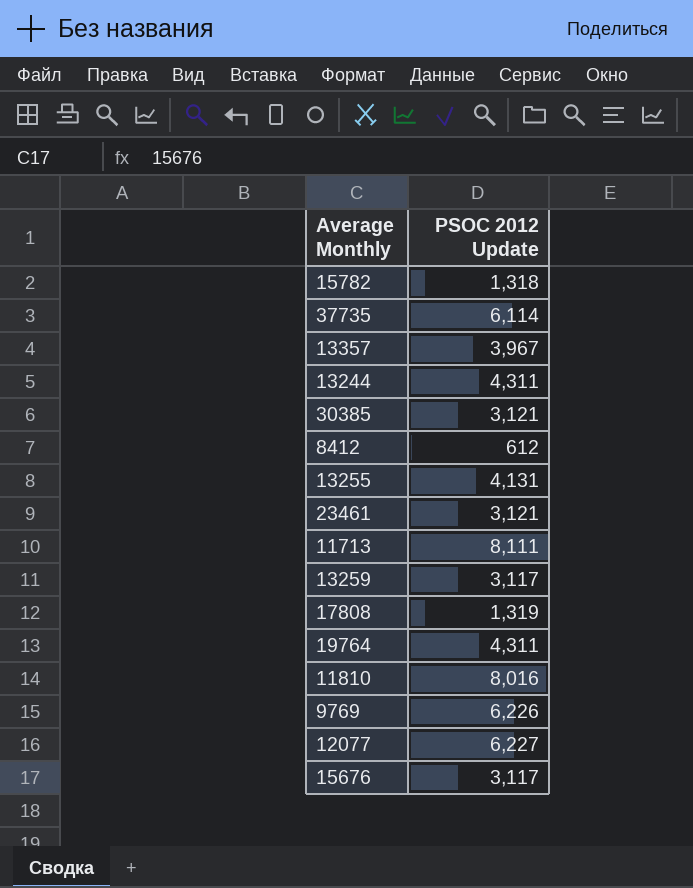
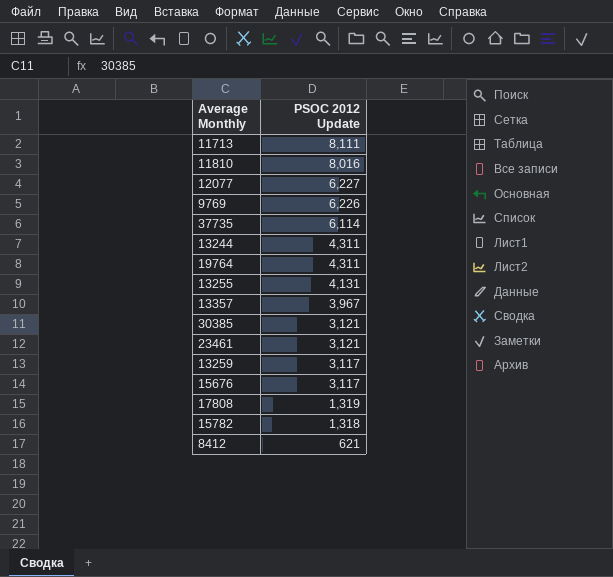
row order: none -> PSOC 2012 Update descending
8412 | PSOC 2012 Update: 612 -> 621

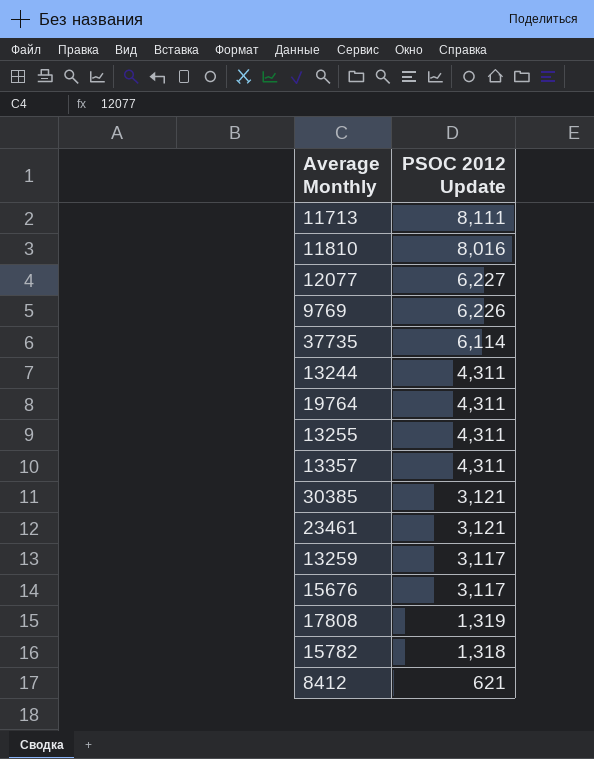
13255 | PSOC 2012 Update: 4,131 -> 4,311
13357 | PSOC 2012 Update: 3,967 -> 4,311

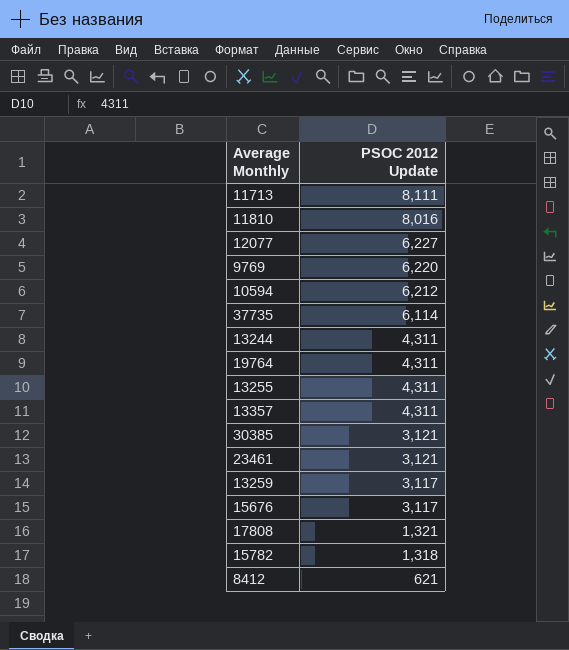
9769 | PSOC 2012 Update: 6,226 -> 6,220
row 10594: none -> 6,212
17808 | PSOC 2012 Update: 1,319 -> 1,321

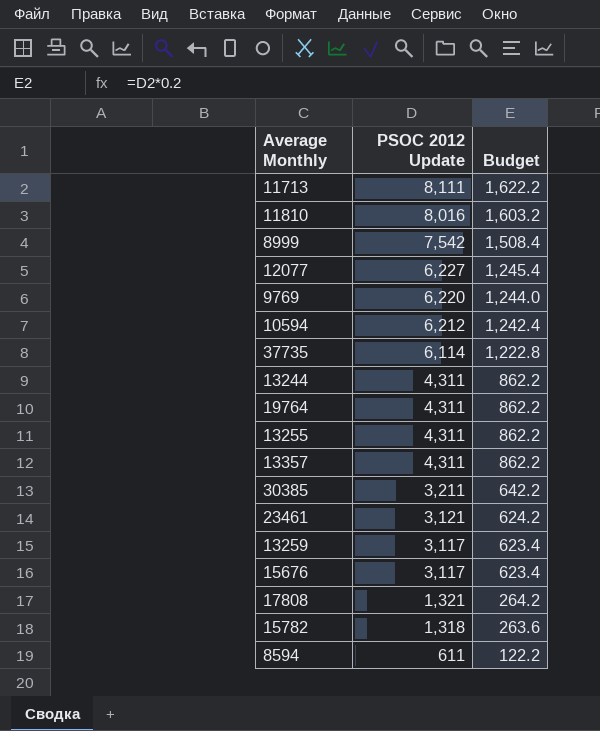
column Budget | formula: none -> [PSOC 2012 Update] * 0.2
row 8412: 621 -> none
row 8999: none -> 7,542 | 1,508.4
30385 | PSOC 2012 Update: 3,121 -> 3,211
row 8594: none -> 611 | 122.2

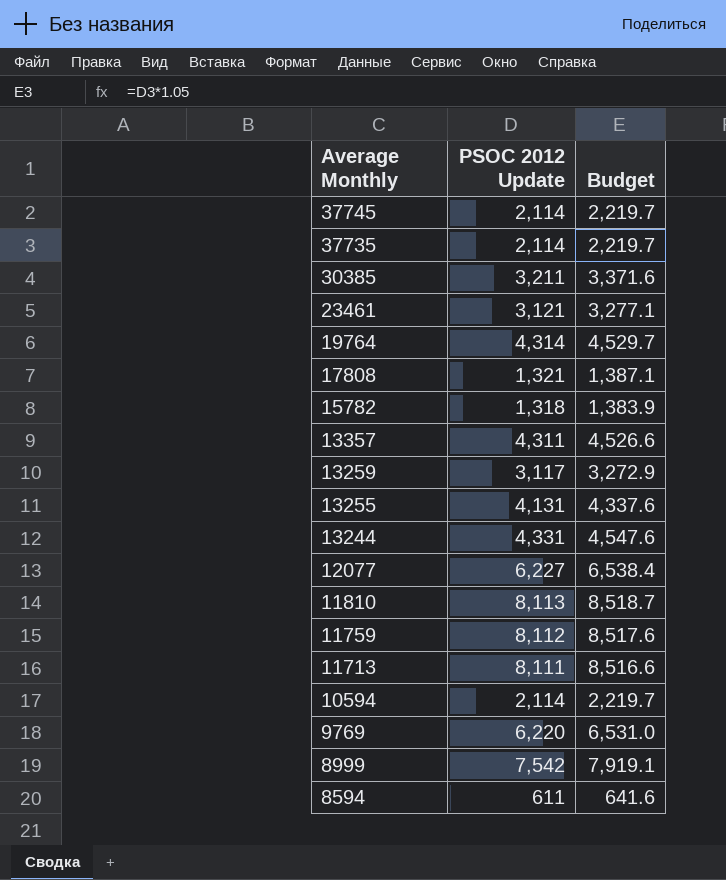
row order: PSOC 2012 Update descending -> Average Monthly descending
column Budget | formula: [PSOC 2012 Update] * 0.2 -> [PSOC 2012 Update] * 1.05
row 15676: 3,117 | 623.4 -> none
row 37745: none -> 2,114 | 2,219.7
37735 | PSOC 2012 Update: 6,114 -> 2,114
19764 | PSOC 2012 Update: 4,311 -> 4,314
13255 | PSOC 2012 Update: 4,311 -> 4,131
13244 | PSOC 2012 Update: 4,311 -> 4,331
11810 | PSOC 2012 Update: 8,016 -> 8,113
row 11759: none -> 8,112 | 8,517.6
10594 | PSOC 2012 Update: 6,212 -> 2,114

